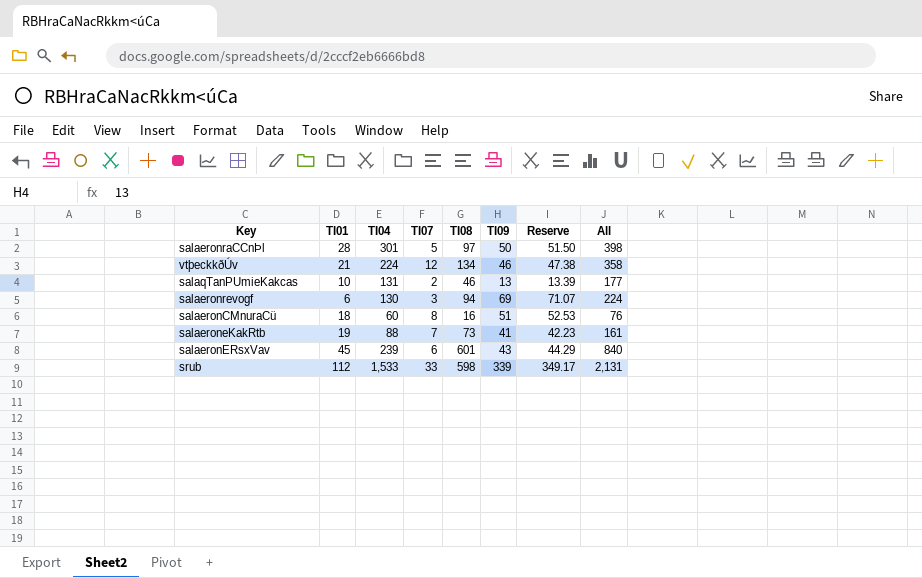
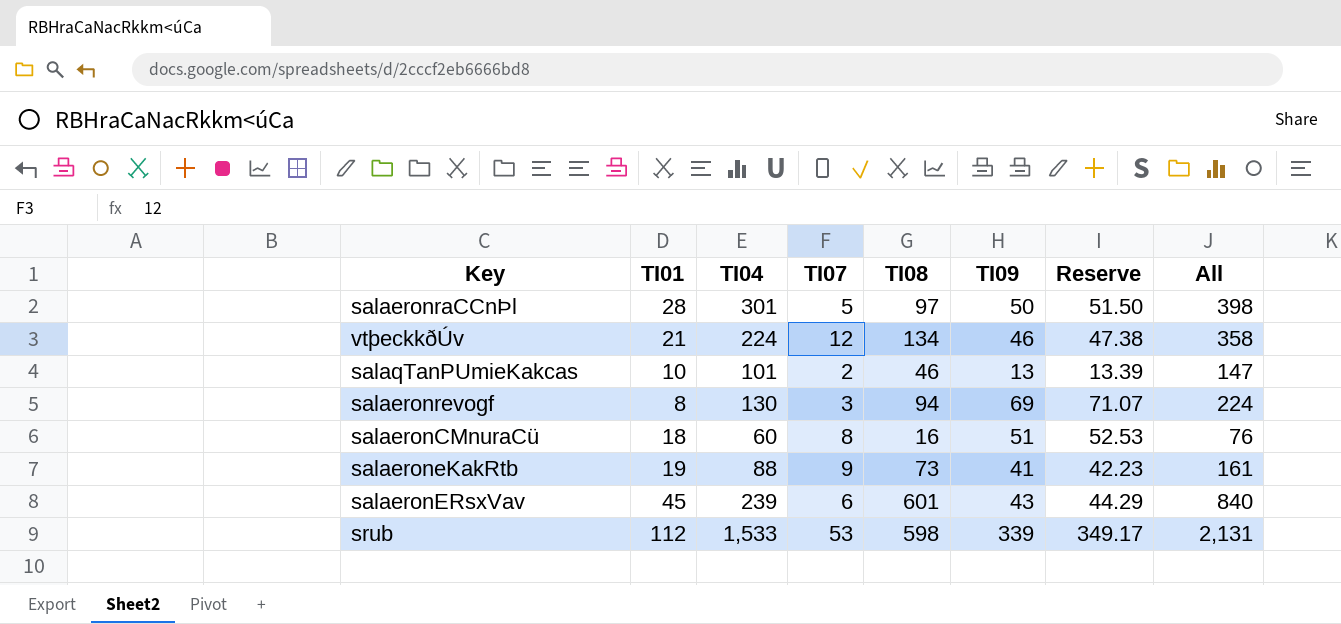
salaqTanPUmieKakcas | TI04: 131 -> 101
salaqTanPUmieKakcas | All: 177 -> 147
salaeronrevogf | TI01: 6 -> 8
salaeroneKakRtb | TI07: 7 -> 9
srub | TI07: 33 -> 53

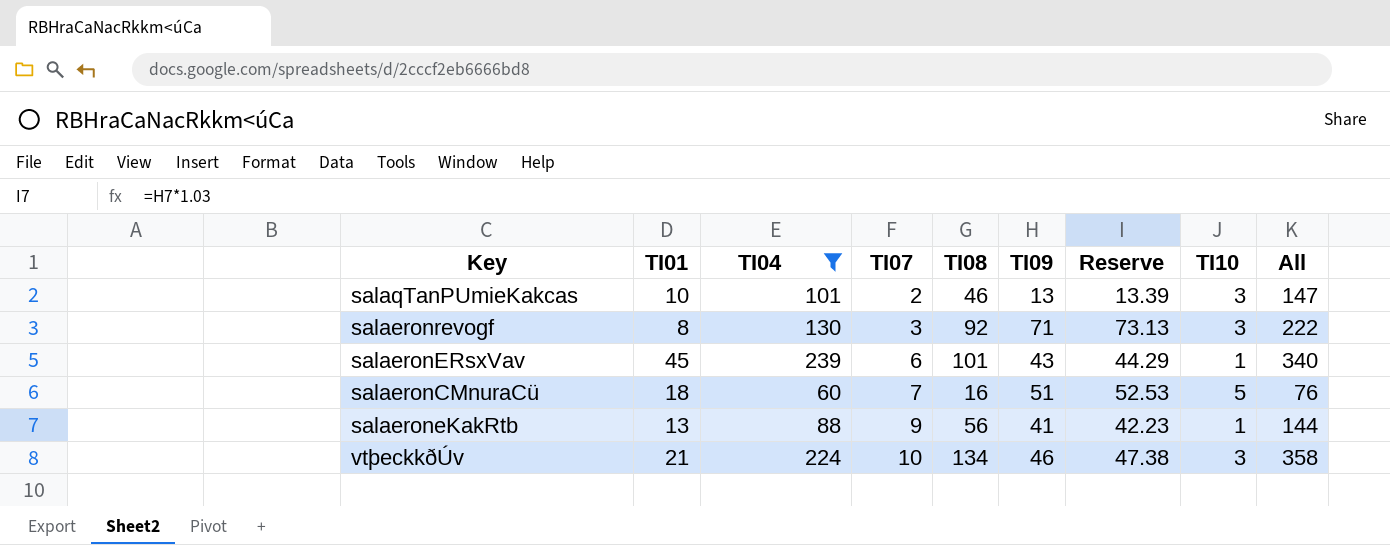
filter: none -> TI04 <= 239
row order: none -> TI07 ascending
column TI10 | position: none -> 8
salaeronrevogf | TI08: 94 -> 92
salaeronrevogf | TI09: 69 -> 71
salaeronrevogf | Reserve: 71.07 -> 73.13
salaeronrevogf | All: 224 -> 222
salaeronERsxVav | TI08: 601 -> 101
salaeronERsxVav | All: 840 -> 340
salaeronCMnuraCü | TI07: 8 -> 7
salaeroneKakRtb | TI01: 19 -> 13
salaeroneKakRtb | TI08: 73 -> 56
salaeroneKakRtb | All: 161 -> 144
vtþeckkðÚv | TI07: 12 -> 10

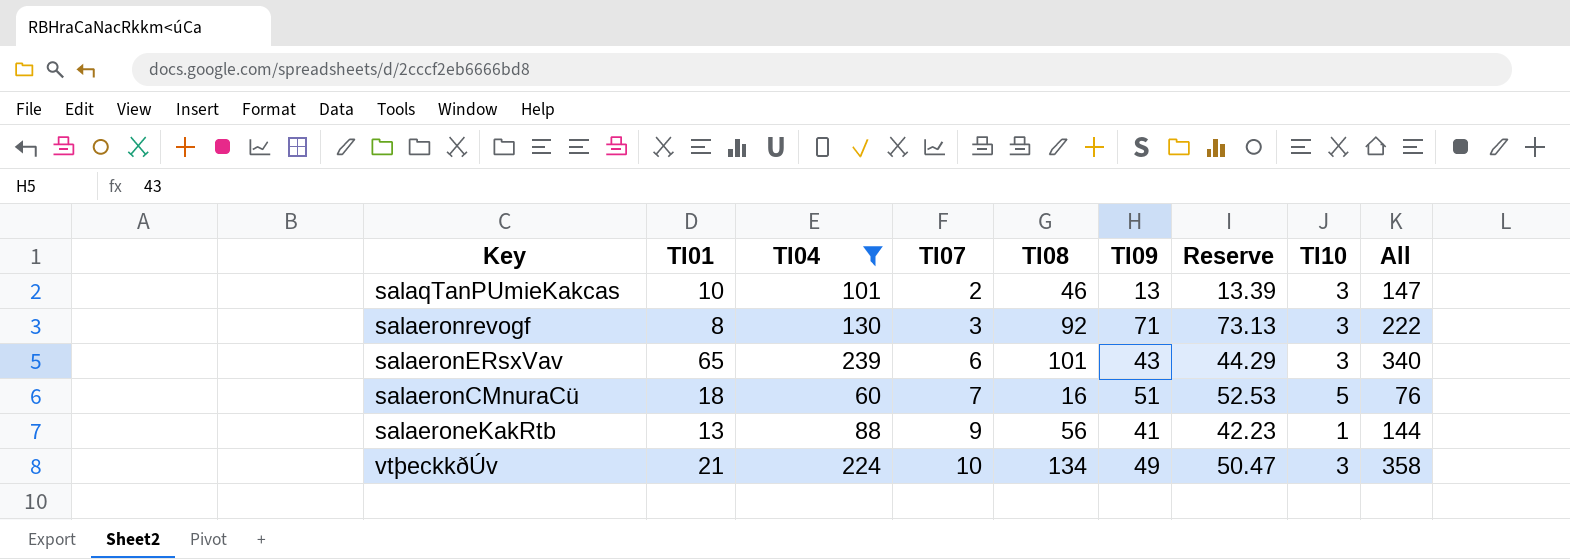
salaeronERsxVav | TI01: 45 -> 65
salaeronERsxVav | TI10: 1 -> 3
vtþeckkðÚv | TI09: 46 -> 49
vtþeckkðÚv | Reserve: 47.38 -> 50.47

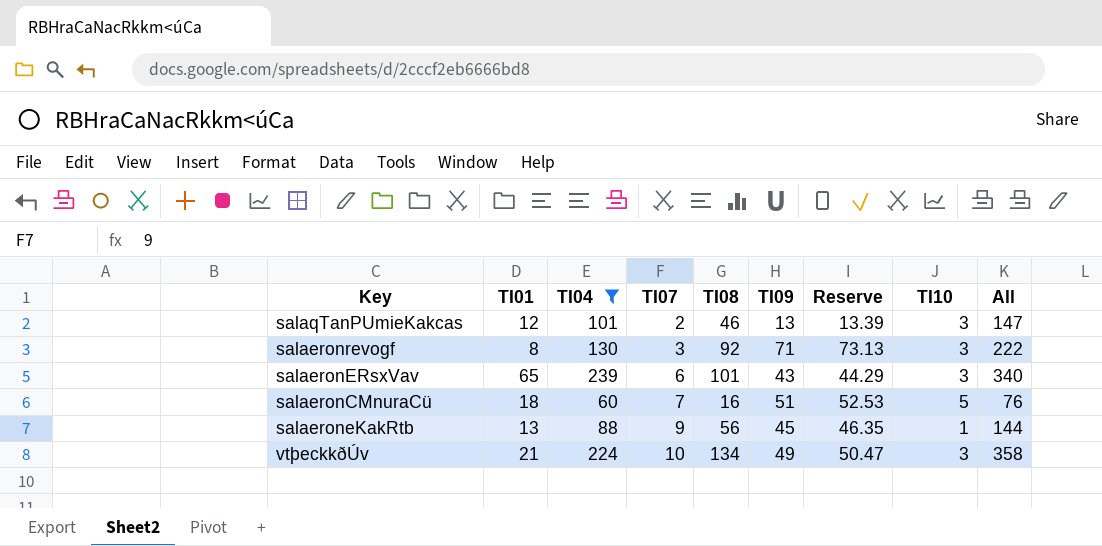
salaqTanPUmieKakcas | TI01: 10 -> 12
salaeroneKakRtb | TI09: 41 -> 45
salaeroneKakRtb | Reserve: 42.23 -> 46.35

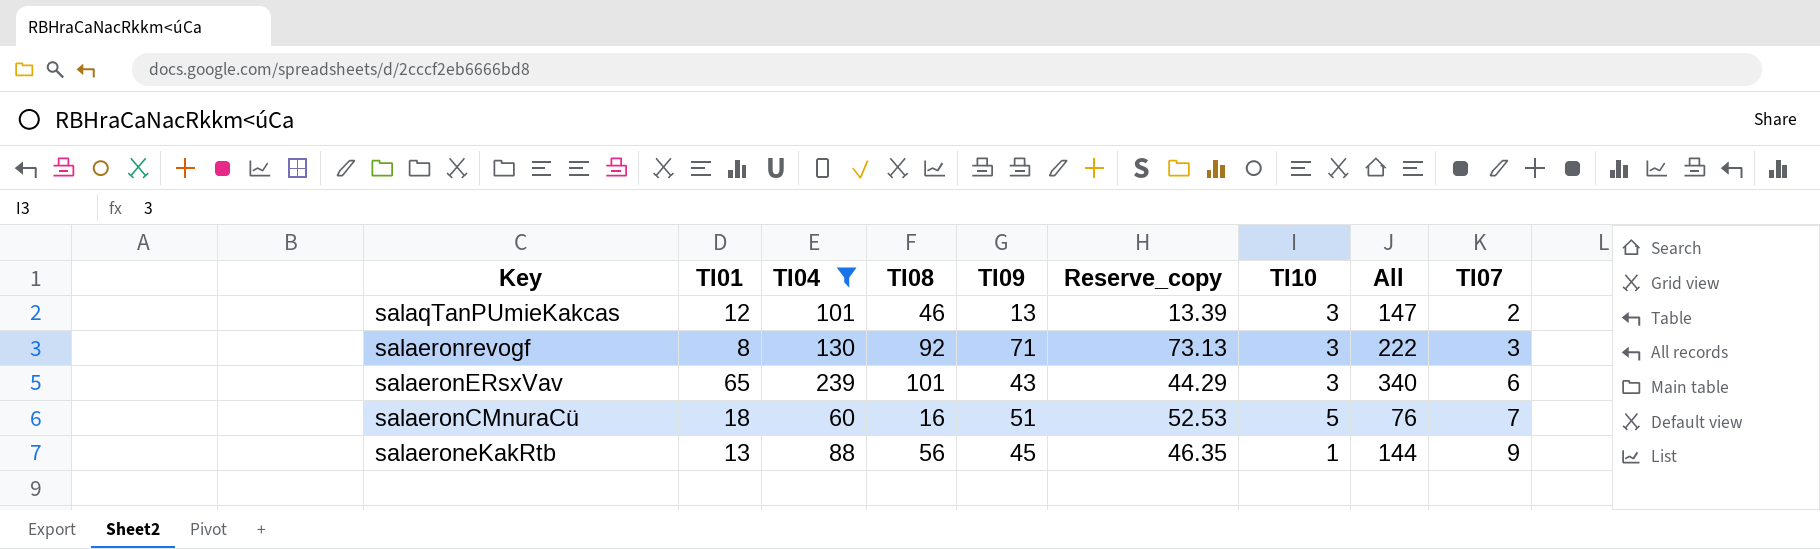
column name: Reserve -> Reserve_copy
column TI07 | position: 4 -> 9
row vtþeckkðÚv: 21 | 224 | 10 | 134 | 49 | 50.47 | 3 | 358 -> none

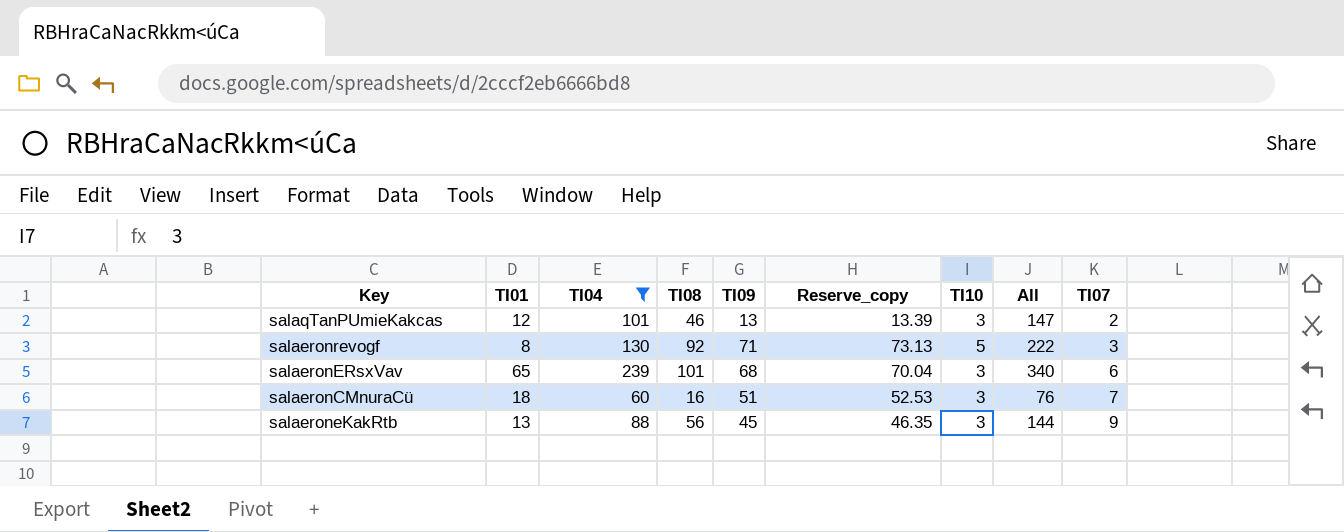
salaeronrevogf | TI10: 3 -> 5
salaeronERsxVav | TI09: 43 -> 68
salaeronERsxVav | Reserve_copy: 44.29 -> 70.04
salaeronCMnuraCü | TI10: 5 -> 3
salaeroneKakRtb | TI10: 1 -> 3

